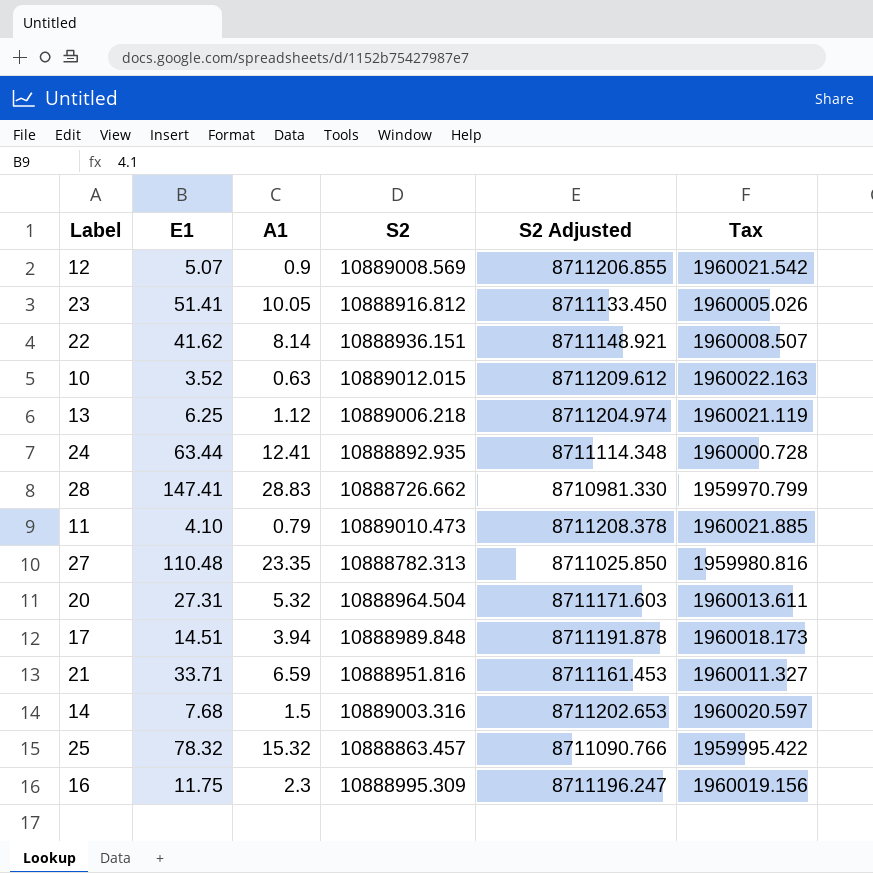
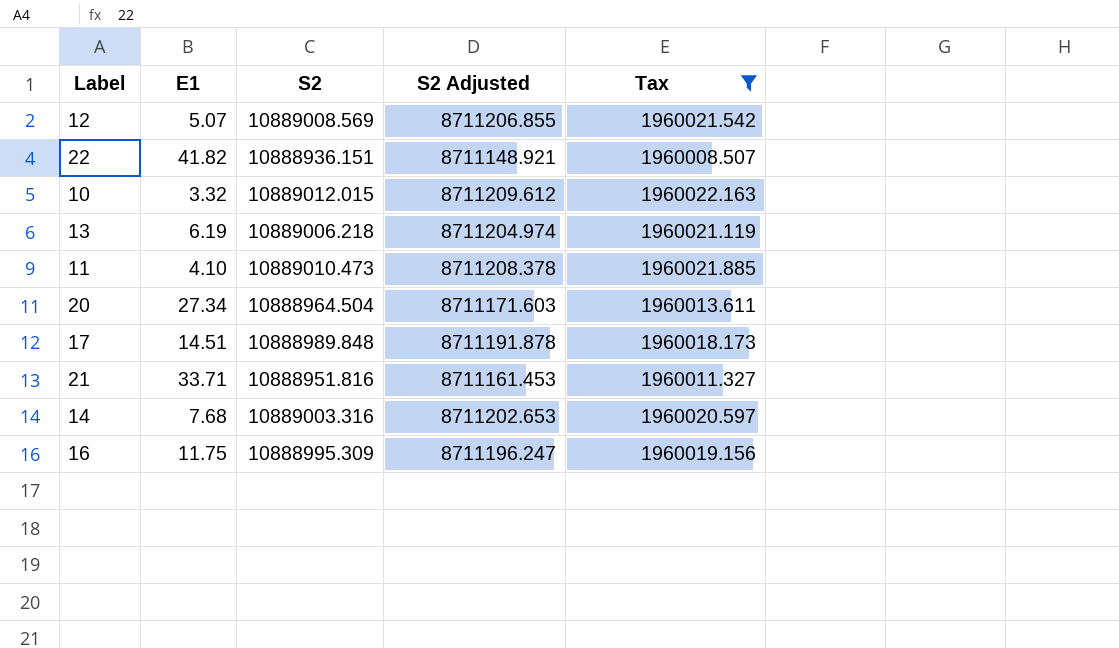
filter: none -> Tax >= 1960008.507
column A1 | position: 3 -> none
22 | E1: 41.62 -> 41.82
10 | E1: 3.52 -> 3.32
13 | E1: 6.25 -> 6.19
20 | E1: 27.31 -> 27.34

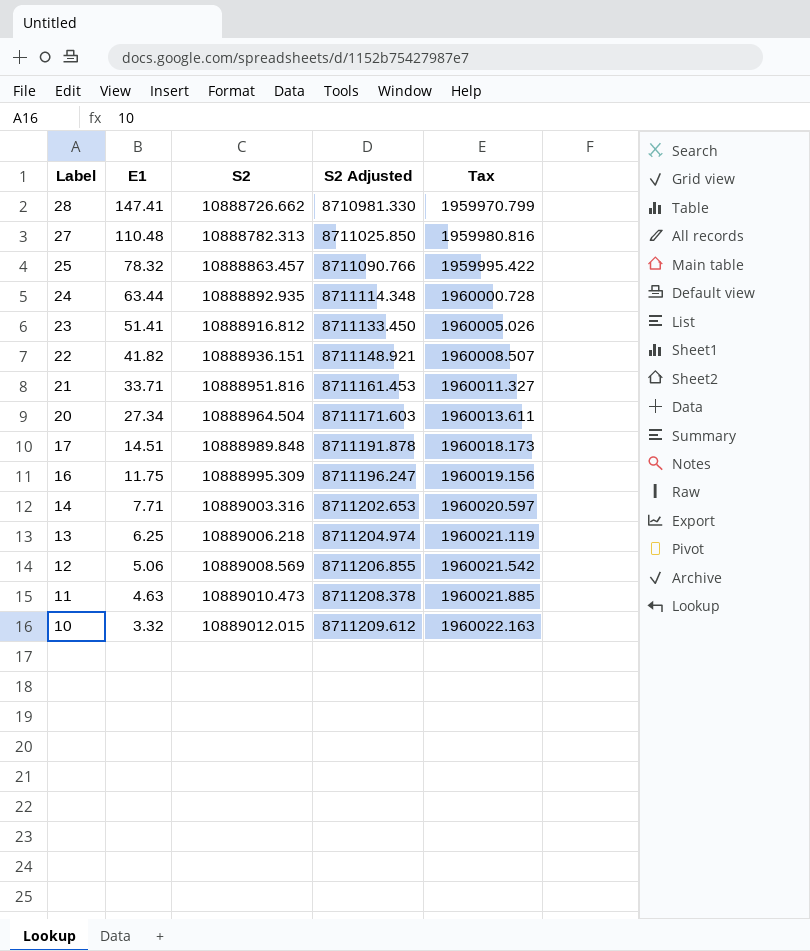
filter: Tax >= 1960008.507 -> none
row order: none -> Label descending
14 | E1: 7.68 -> 7.71
13 | E1: 6.19 -> 6.25
12 | E1: 5.07 -> 5.06
11 | E1: 4.10 -> 4.63

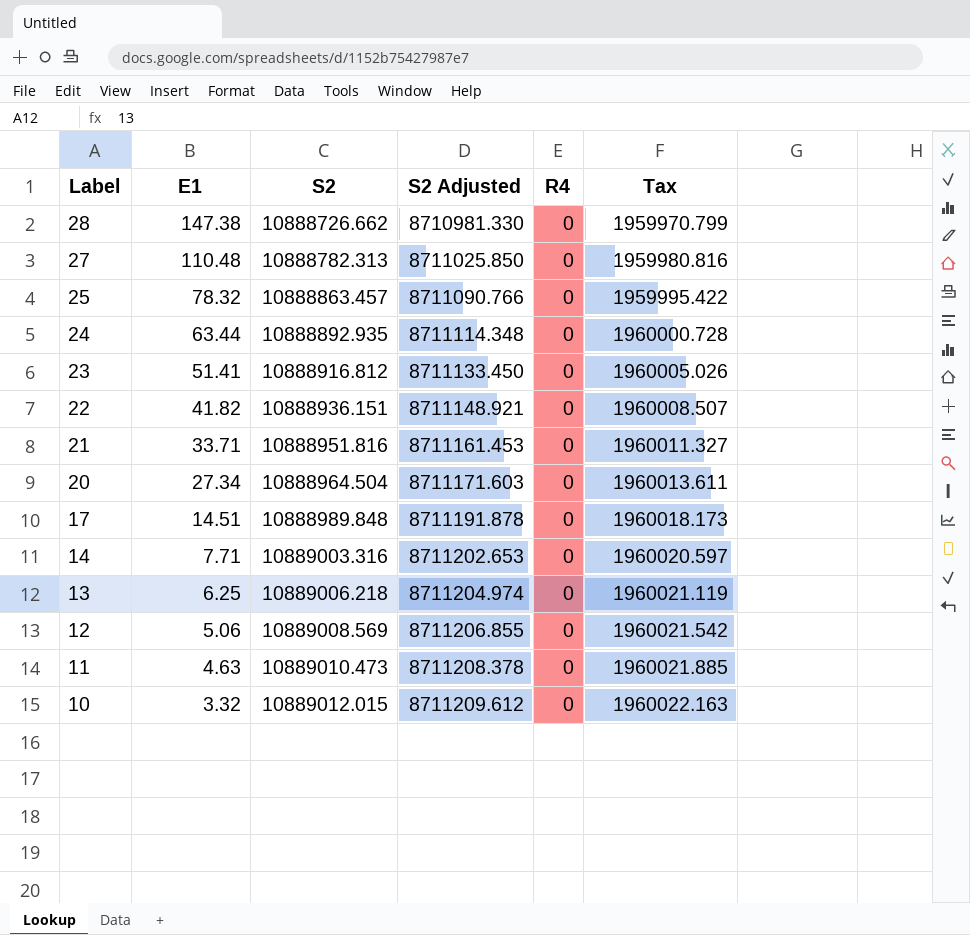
column R4 | position: none -> 5
row 16: 11.75 | 10888995.309 | 8711196.247 | 1960019.156 -> none
28 | E1: 147.41 -> 147.38

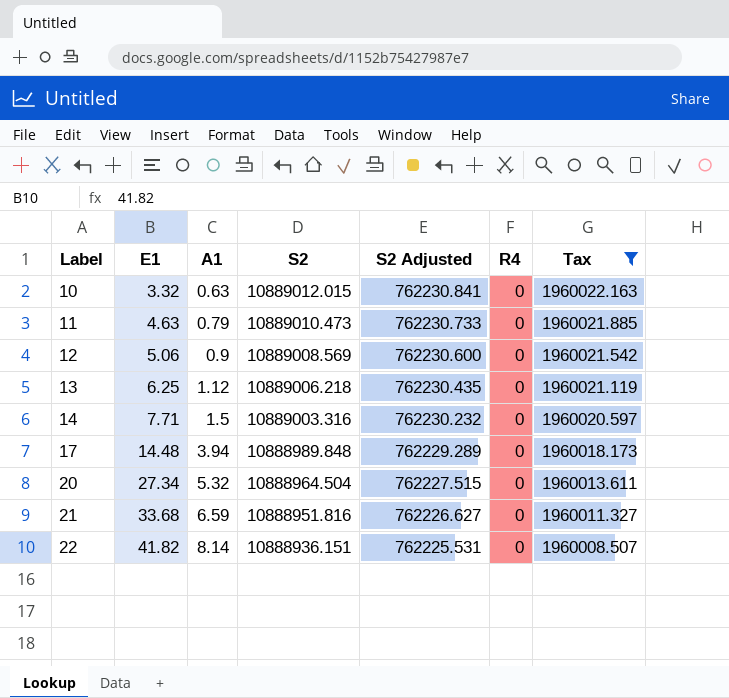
filter: none -> Tax >= 1960008.507
row order: Label descending -> Label ascending
column A1 | position: none -> 3
column S2 Adjusted | formula: [S2] * 0.8 -> [S2] * 0.07
17 | E1: 14.51 -> 14.48
21 | E1: 33.71 -> 33.68

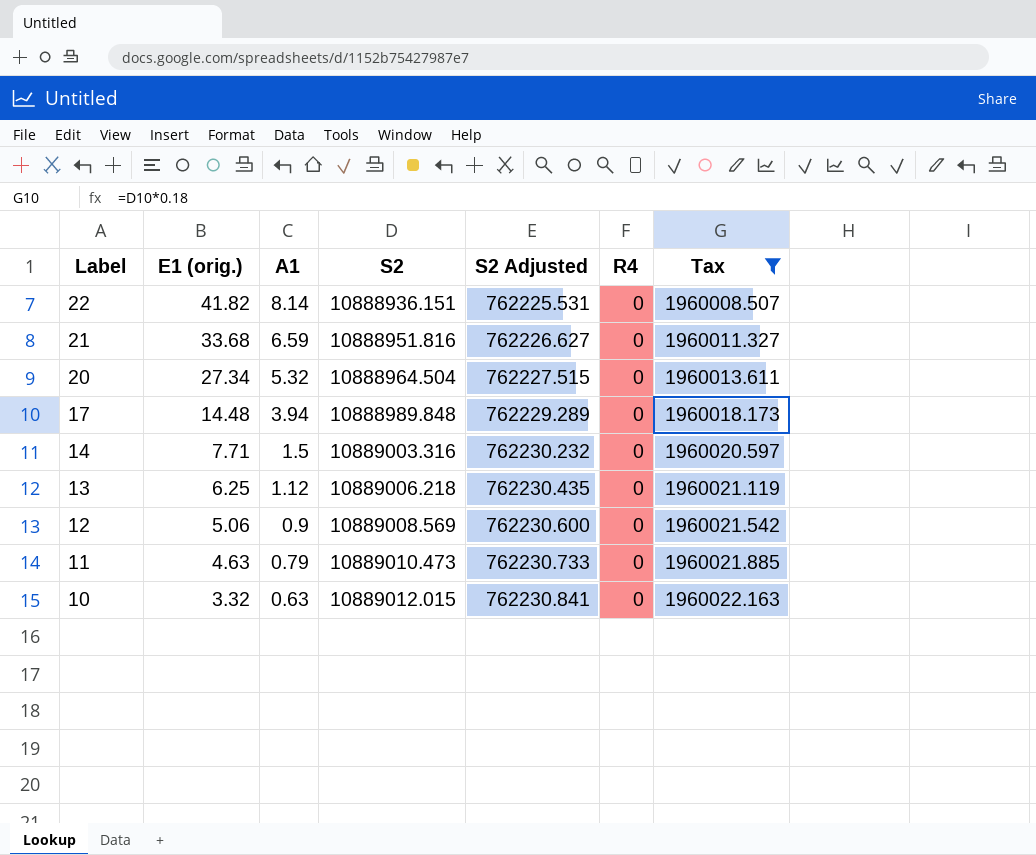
row order: Label ascending -> Label descending
column name: E1 -> E1 (orig.)

